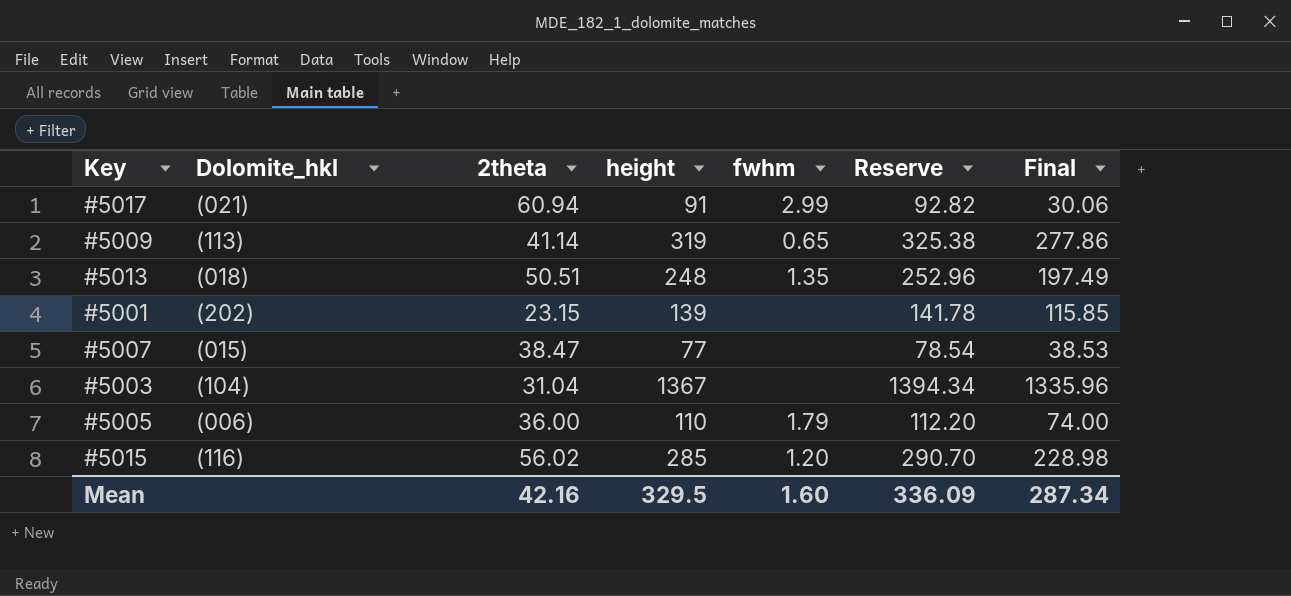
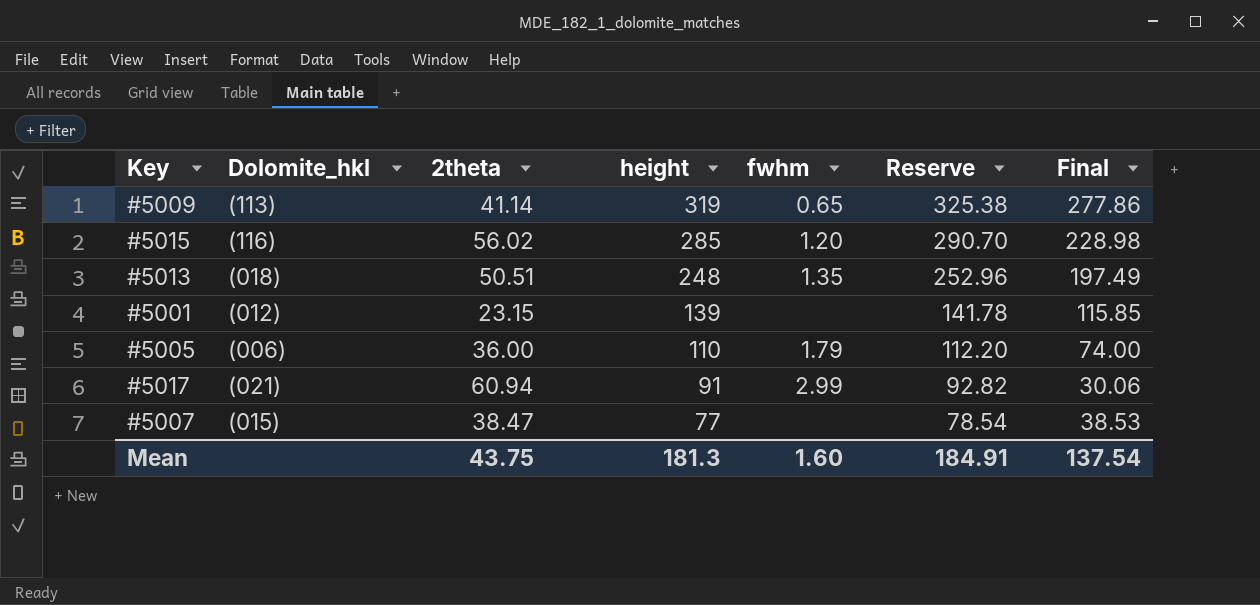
row order: none -> height descending
row #5003: (104) | 31.04 | 1367 | none | 1394.34 | 1335.96 -> none
#5001 | Dolomite_hkl: (202) -> (012)
Mean | 2theta: 42.16 -> 43.75
Mean | height: 329.5 -> 181.3
Mean | Reserve: 336.09 -> 184.91
Mean | Final: 287.34 -> 137.54

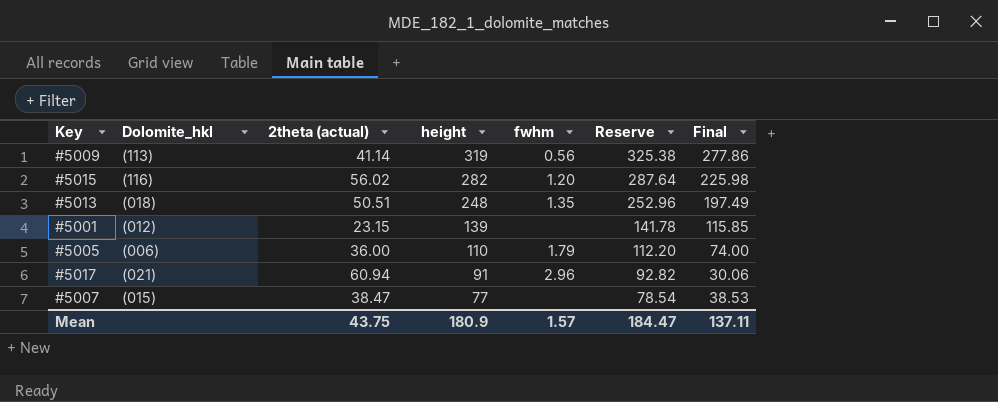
column name: 2theta -> 2theta (actual)
#5009 | fwhm: 0.65 -> 0.56
#5015 | height: 285 -> 282
#5015 | Reserve: 290.70 -> 287.64
#5015 | Final: 228.98 -> 225.98
#5017 | fwhm: 2.99 -> 2.96
Mean | height: 181.3 -> 180.9
Mean | fwhm: 1.60 -> 1.57
Mean | Reserve: 184.91 -> 184.47
Mean | Final: 137.54 -> 137.11

